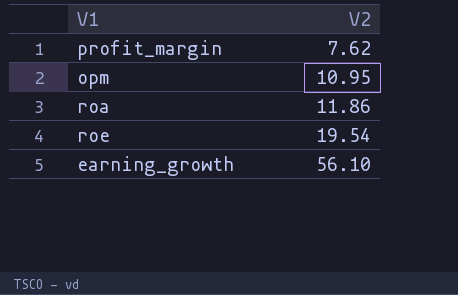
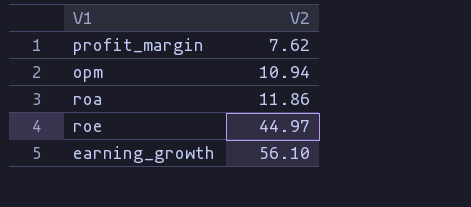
opm | V2: 10.95 -> 10.94
roe | V2: 19.54 -> 44.97

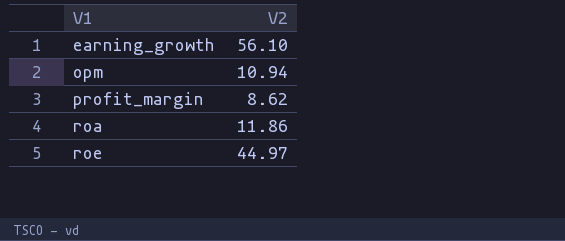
row order: V2 ascending -> V1 ascending
profit_margin | V2: 7.62 -> 8.62

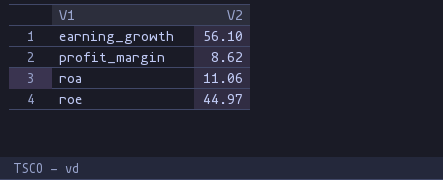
row opm: 10.94 -> none
roa | V2: 11.86 -> 11.06

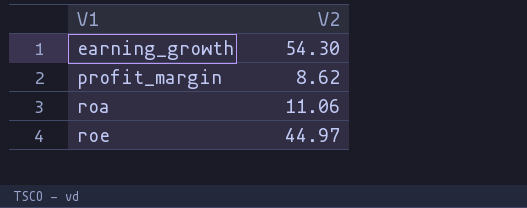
earning_growth | V2: 56.10 -> 54.30

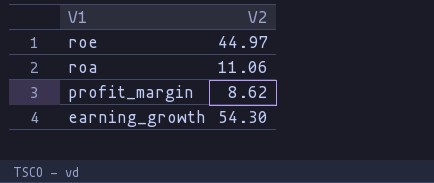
row order: V1 ascending -> V1 descending

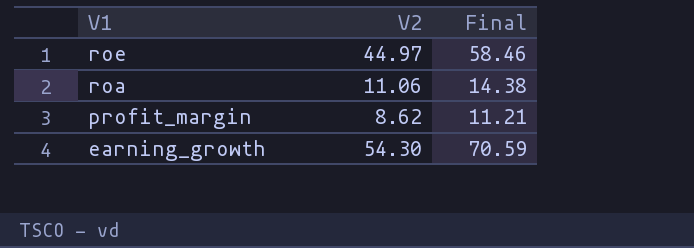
column Final | formula: none -> [V2] * 1.3

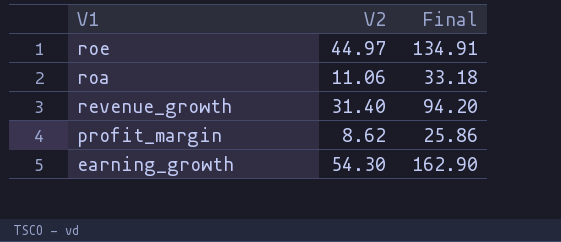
column Final | formula: [V2] * 1.3 -> [V2] * 3
row revenue_growth: none -> 31.40 | 94.20

